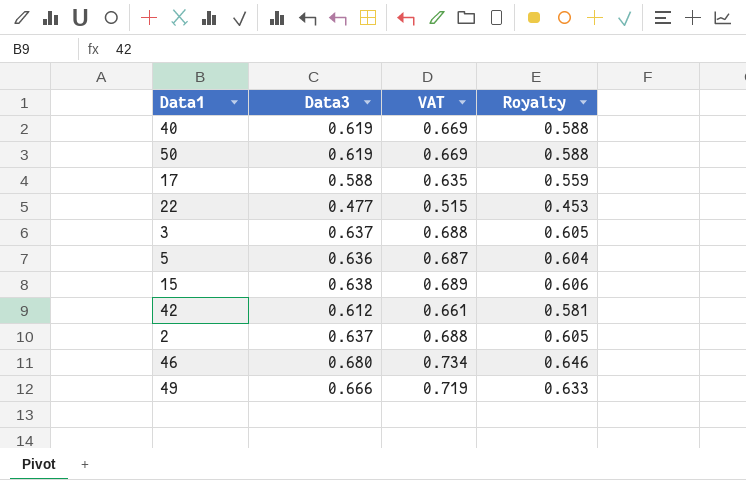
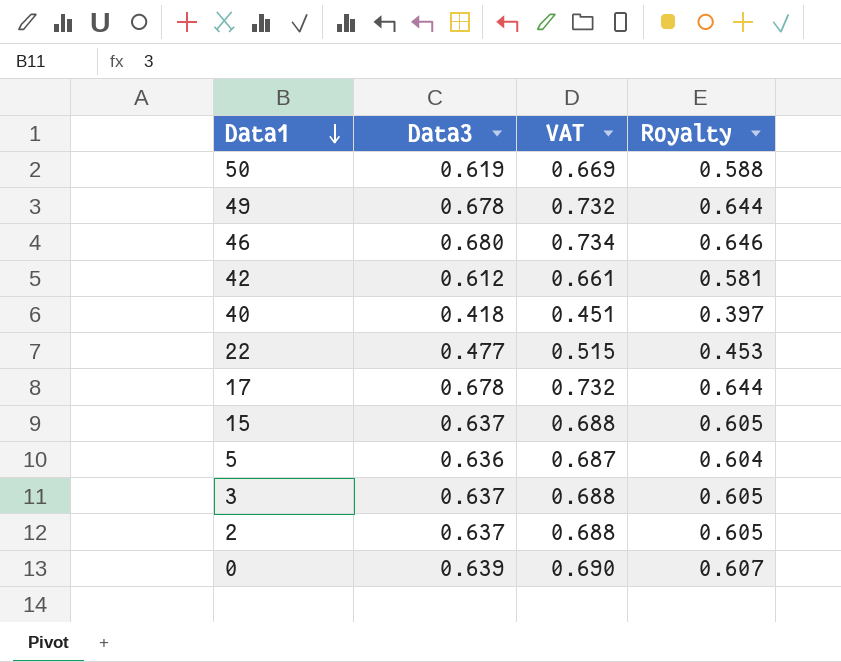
row order: none -> Data1 descending
49 | Data3: 0.666 -> 0.678
49 | VAT: 0.719 -> 0.732
49 | Royalty: 0.633 -> 0.644
40 | Data3: 0.619 -> 0.418
40 | VAT: 0.669 -> 0.451
40 | Royalty: 0.588 -> 0.397
17 | Data3: 0.588 -> 0.678
17 | VAT: 0.635 -> 0.732
17 | Royalty: 0.559 -> 0.644
15 | Data3: 0.638 -> 0.637
15 | VAT: 0.689 -> 0.688
15 | Royalty: 0.606 -> 0.605
row 0: none -> 0.639 | 0.690 | 0.607

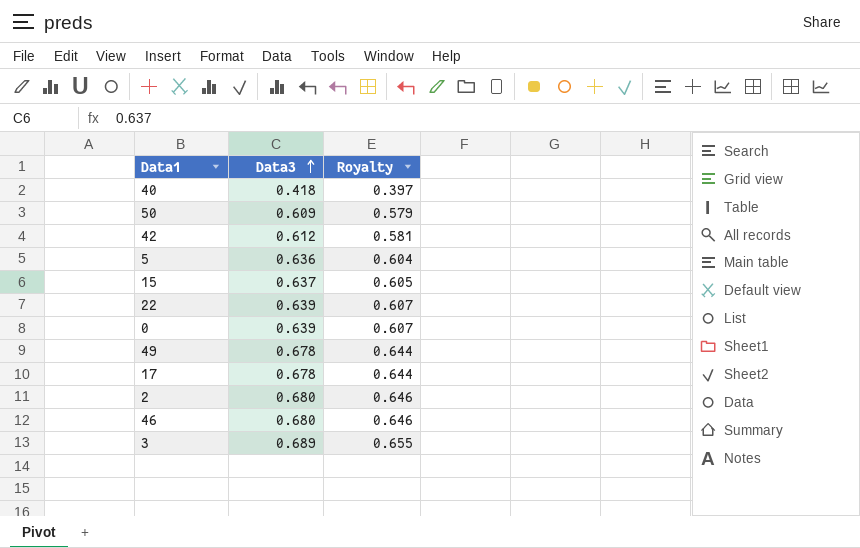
row order: Data1 descending -> Data3 ascending
column VAT | formula: [Data3] * 1.08 -> none
50 | Data3: 0.619 -> 0.609
50 | Royalty: 0.588 -> 0.579
22 | Data3: 0.477 -> 0.639
22 | Royalty: 0.453 -> 0.607
2 | Data3: 0.637 -> 0.680
2 | Royalty: 0.605 -> 0.646
3 | Data3: 0.637 -> 0.689
3 | Royalty: 0.605 -> 0.655

